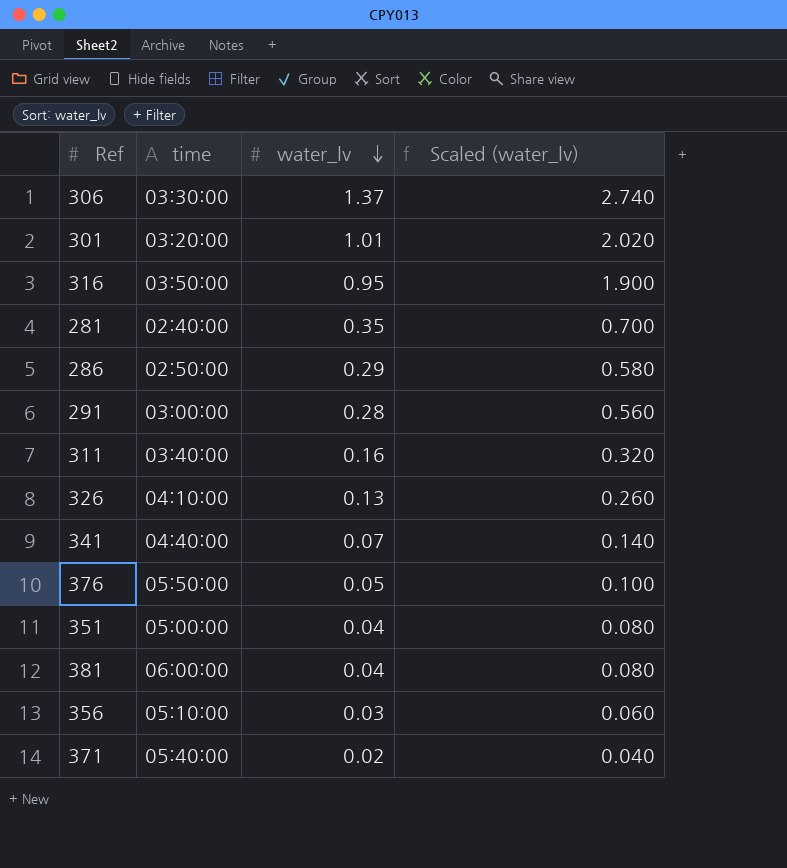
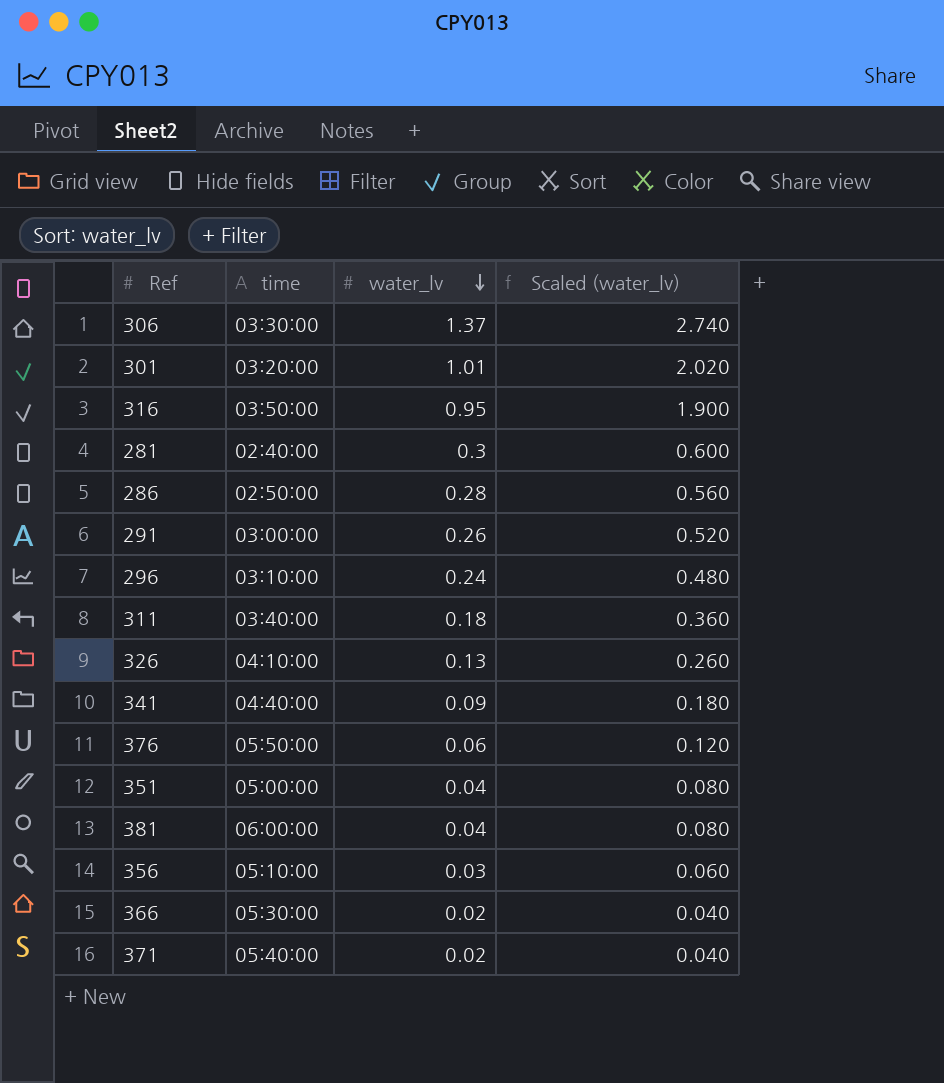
281 | water_lv: 0.35 -> 0.3
281 | Scaled (water_lv): 0.700 -> 0.600
286 | water_lv: 0.29 -> 0.28
286 | Scaled (water_lv): 0.580 -> 0.560
291 | water_lv: 0.28 -> 0.26
291 | Scaled (water_lv): 0.560 -> 0.520
row 296: none -> 03:10:00 | 0.24 | 0.480
311 | water_lv: 0.16 -> 0.18
311 | Scaled (water_lv): 0.320 -> 0.360
341 | water_lv: 0.07 -> 0.09
341 | Scaled (water_lv): 0.140 -> 0.180
376 | water_lv: 0.05 -> 0.06
376 | Scaled (water_lv): 0.100 -> 0.120
row 366: none -> 05:30:00 | 0.02 | 0.040

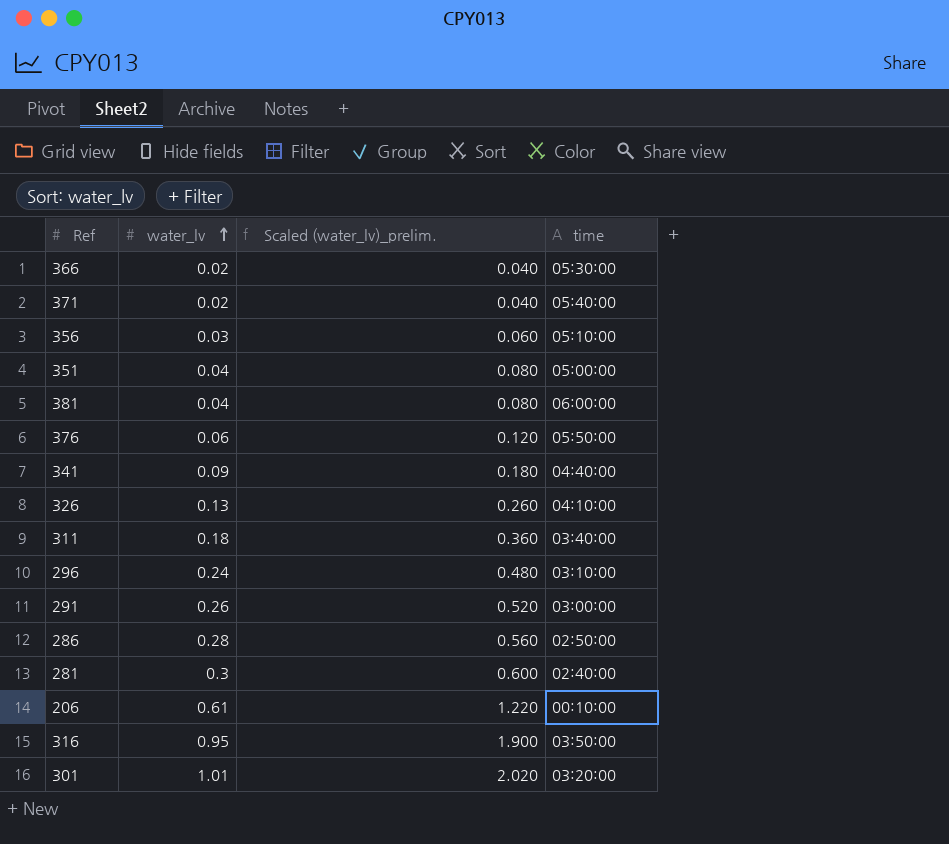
row order: water_lv descending -> water_lv ascending
column name: Scaled (water_lv) -> Scaled (water_lv)_prelim.
column time | position: 2 -> 4
row 306: 03:30:00 | 1.37 | 2.740 -> none
row 206: none -> 0.61 | 1.220 | 00:10:00

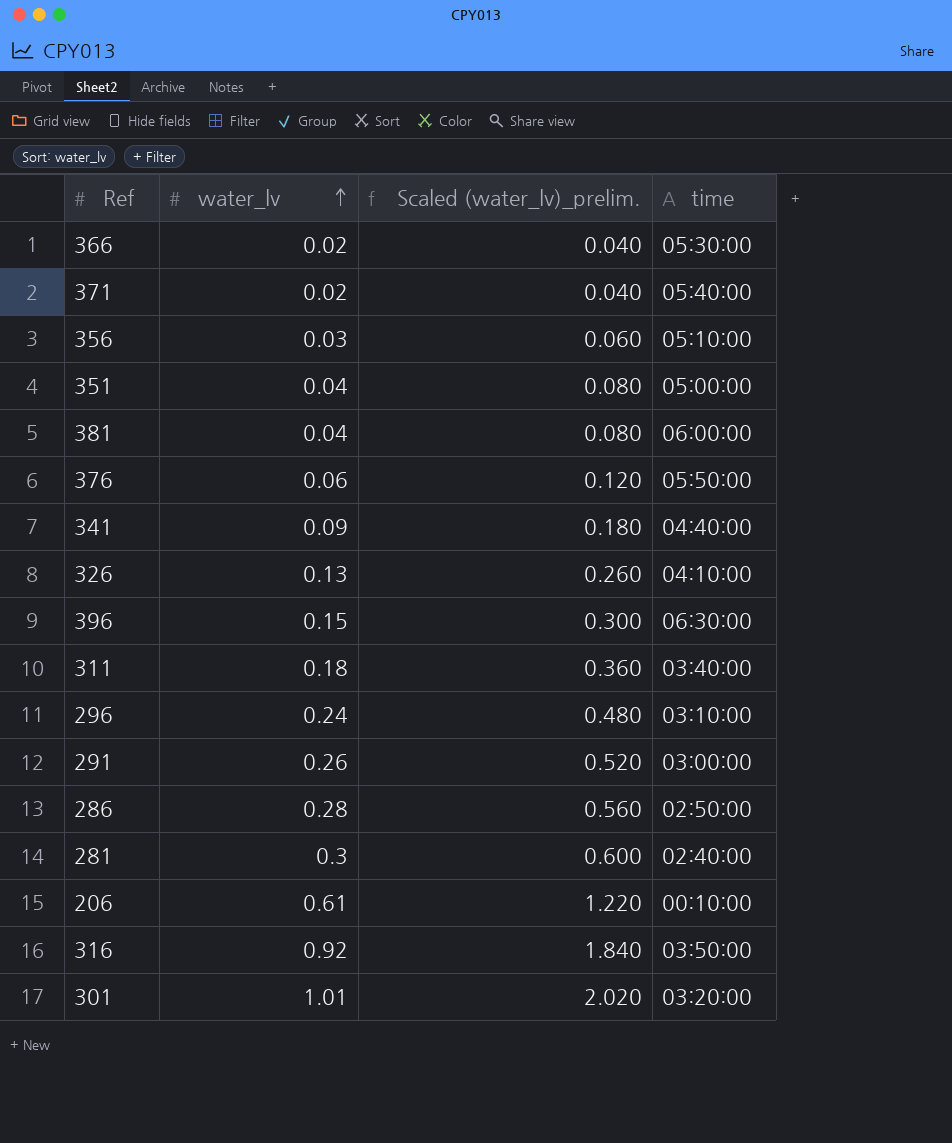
row 396: none -> 0.15 | 0.300 | 06:30:00
316 | water_lv: 0.95 -> 0.92
316 | Scaled (water_lv)_prelim.: 1.900 -> 1.840

